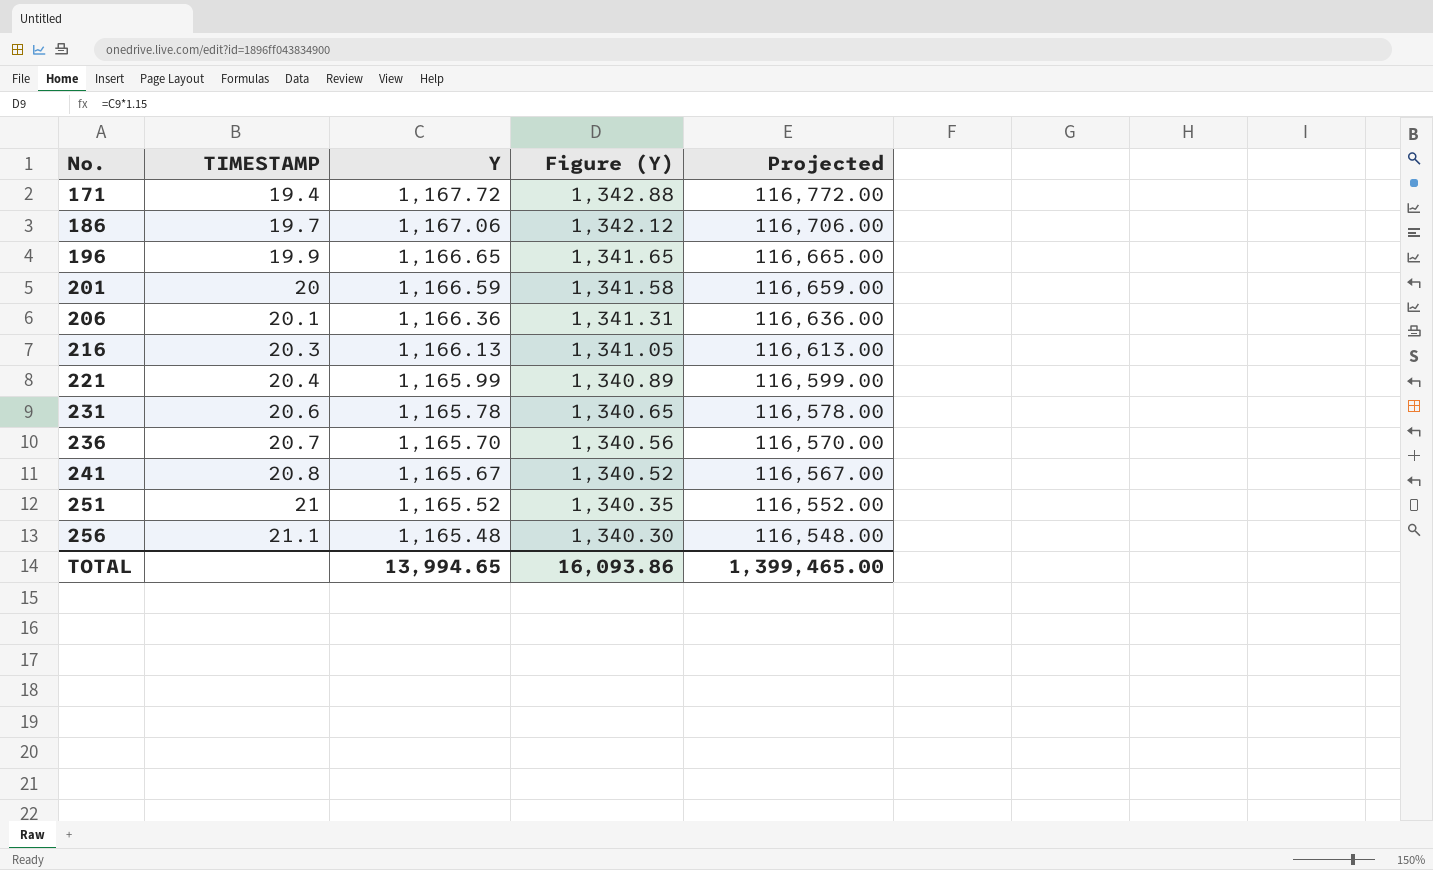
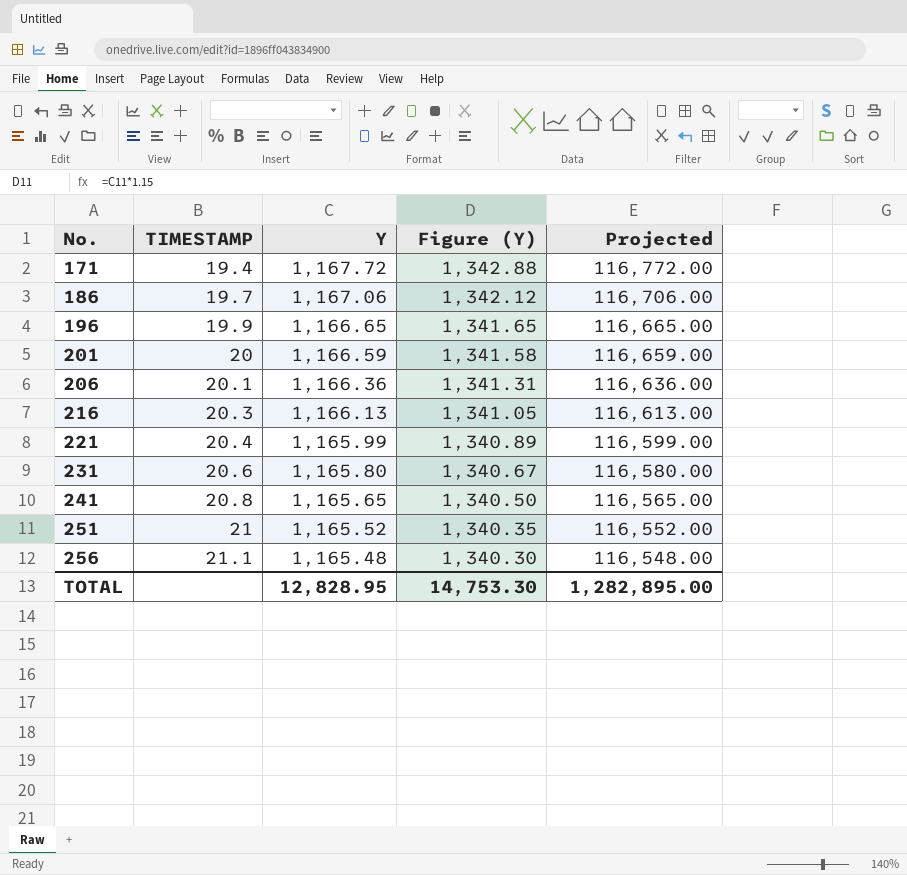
row 236: 20.7 | 1,165.70 | 1,340.56 | 116,570.00 -> none
231 | Y: 1,165.78 -> 1,165.80
231 | Figure (Y): 1,340.65 -> 1,340.67
231 | Projected: 116,578.00 -> 116,580.00
241 | Y: 1,165.67 -> 1,165.65
241 | Figure (Y): 1,340.52 -> 1,340.50
241 | Projected: 116,567.00 -> 116,565.00
TOTAL | Y: 13,994.65 -> 12,828.95
TOTAL | Figure (Y): 16,093.86 -> 14,753.30
TOTAL | Projected: 1,399,465.00 -> 1,282,895.00

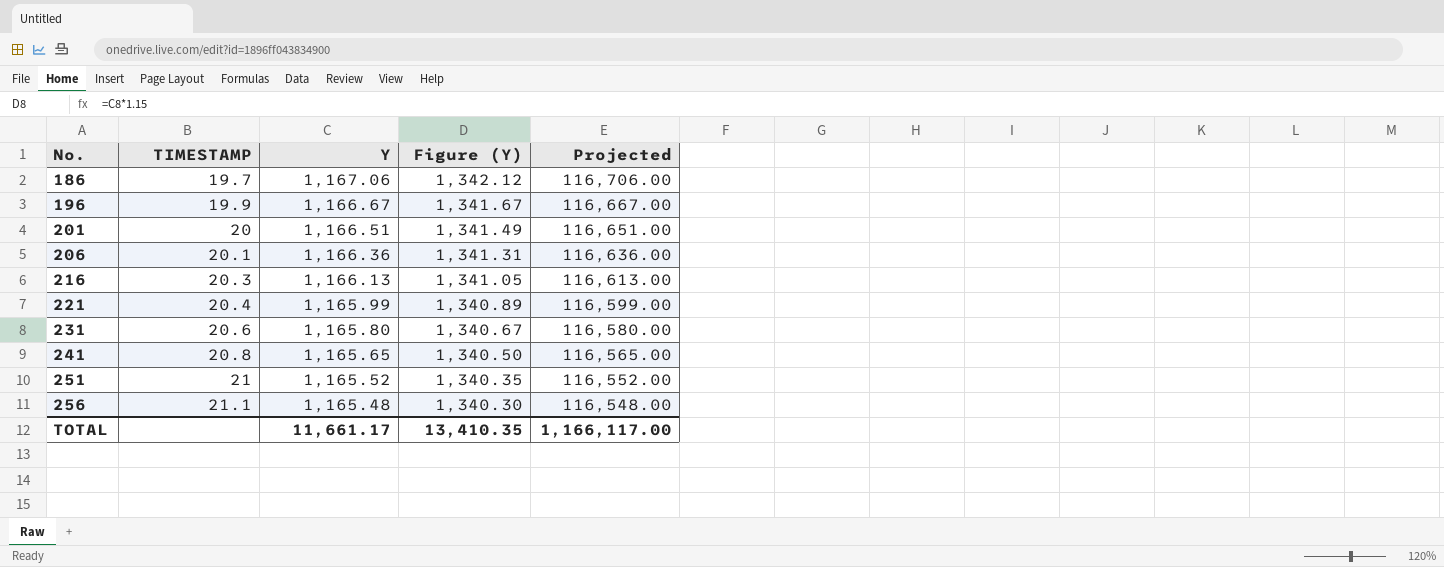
row 171: 19.4 | 1,167.72 | 1,342.88 | 116,772.00 -> none
196 | Y: 1,166.65 -> 1,166.67
196 | Figure (Y): 1,341.65 -> 1,341.67
196 | Projected: 116,665.00 -> 116,667.00
201 | Y: 1,166.59 -> 1,166.51
201 | Figure (Y): 1,341.58 -> 1,341.49
201 | Projected: 116,659.00 -> 116,651.00
TOTAL | Y: 12,828.95 -> 11,661.17
TOTAL | Figure (Y): 14,753.30 -> 13,410.35
TOTAL | Projected: 1,282,895.00 -> 1,166,117.00

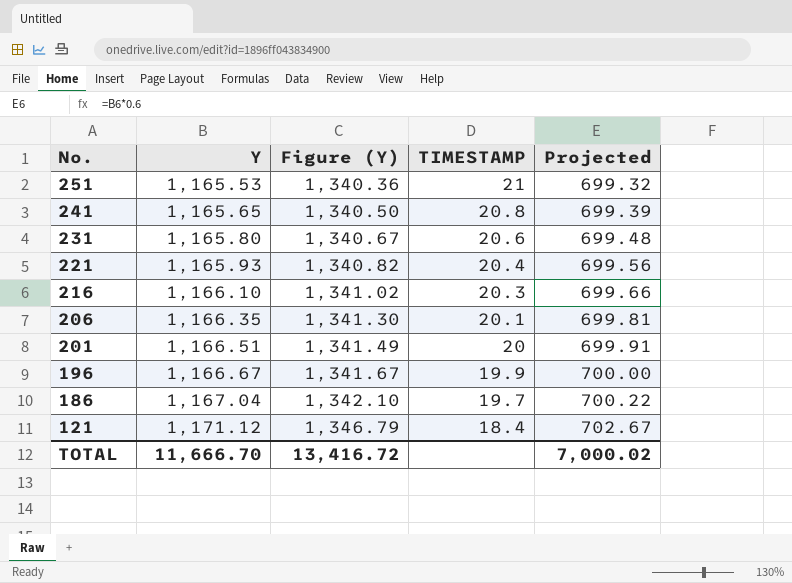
row order: No. ascending -> No. descending
column TIMESTAMP | position: 2 -> 4
column Projected | formula: [Y] * 100 -> [Y] * 0.6
row 256: 21.1 | 1,165.48 | 1,340.30 | 116,548.00 -> none
251 | Y: 1,165.52 -> 1,165.53
251 | Figure (Y): 1,340.35 -> 1,340.36
221 | Y: 1,165.99 -> 1,165.93
221 | Figure (Y): 1,340.89 -> 1,340.82
216 | Y: 1,166.13 -> 1,166.10
216 | Figure (Y): 1,341.05 -> 1,341.02
206 | Y: 1,166.36 -> 1,166.35
206 | Figure (Y): 1,341.31 -> 1,341.30
186 | Y: 1,167.06 -> 1,167.04
186 | Figure (Y): 1,342.12 -> 1,342.10
row 121: none -> 1,171.12 | 1,346.79 | 18.4 | 702.67
TOTAL | Y: 11,661.17 -> 11,666.70
TOTAL | Figure (Y): 13,410.35 -> 13,416.72
TOTAL | Projected: 1,166,117.00 -> 7,000.02

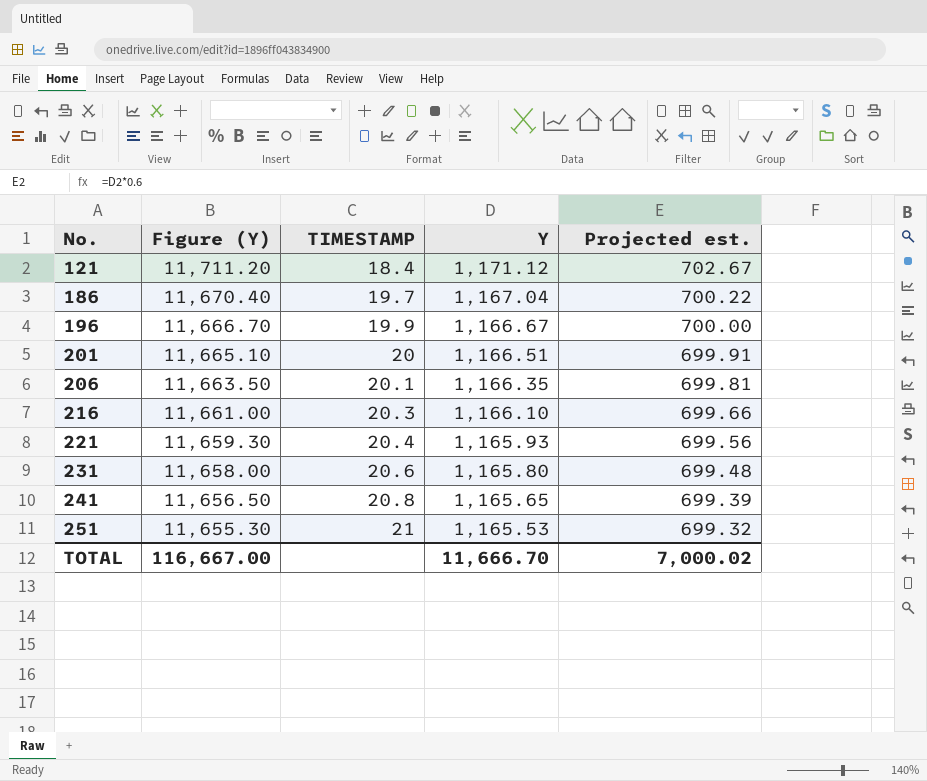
row order: No. descending -> No. ascending
column Figure (Y) | formula: [Y] * 1.15 -> [Y] * 10
column Y | position: 2 -> 4
column name: Projected -> Projected est.
TOTAL | Figure (Y): 13,416.72 -> 116,667.00

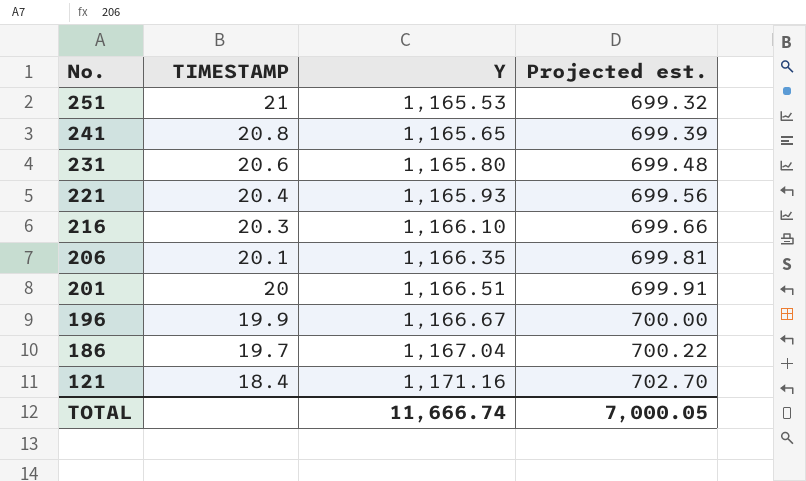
row order: No. ascending -> No. descending
column Figure (Y) | formula: [Y] * 10 -> none
121 | Y: 1,171.12 -> 1,171.16
121 | Projected est.: 702.67 -> 702.70
TOTAL | Y: 11,666.70 -> 11,666.74
TOTAL | Projected est.: 7,000.02 -> 7,000.05

